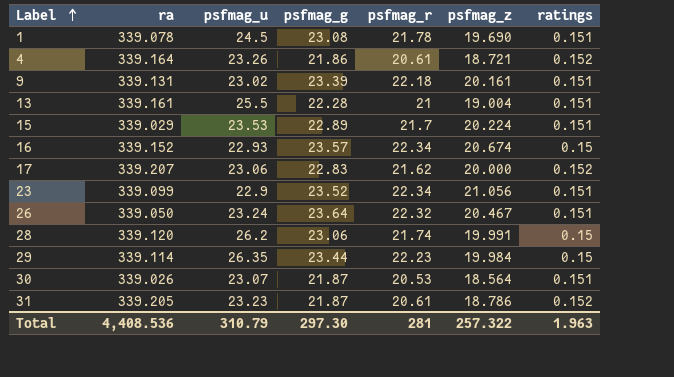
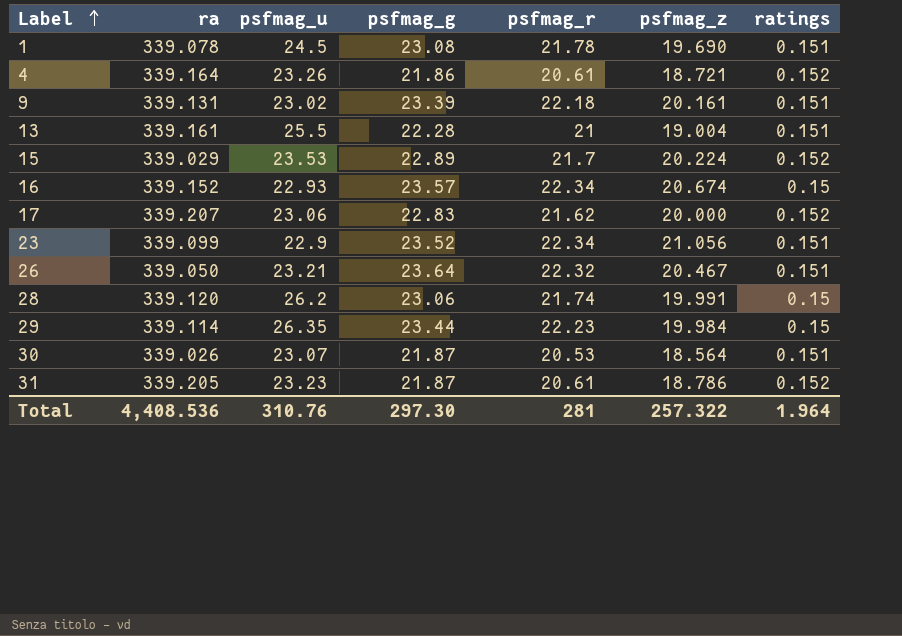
15 | ratings: 0.151 -> 0.152
26 | psfmag_u: 23.24 -> 23.21
Total | psfmag_u: 310.79 -> 310.76
Total | ratings: 1.963 -> 1.964

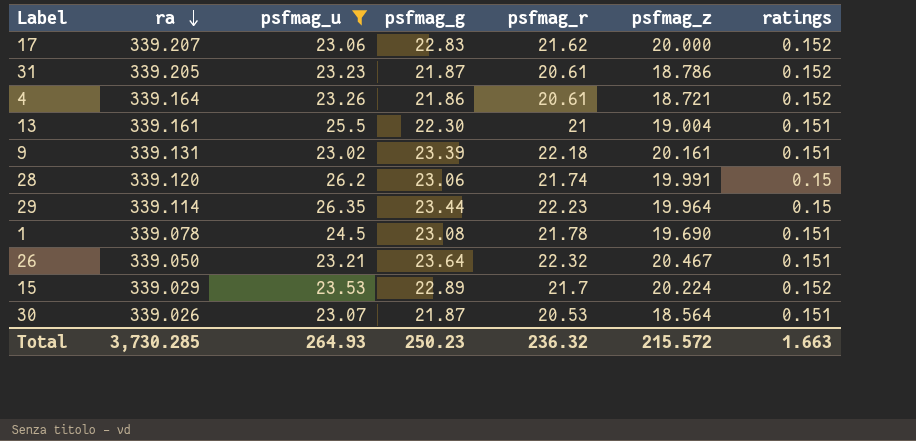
filter: none -> psfmag_u >= 23.02
row order: Label ascending -> ra descending
13 | psfmag_g: 22.28 -> 22.30
29 | psfmag_z: 19.984 -> 19.964
Total | ra: 4,408.536 -> 3,730.285
Total | psfmag_u: 310.76 -> 264.93
Total | psfmag_g: 297.30 -> 250.23
Total | psfmag_r: 281 -> 236.32
Total | psfmag_z: 257.322 -> 215.572
Total | ratings: 1.964 -> 1.663

